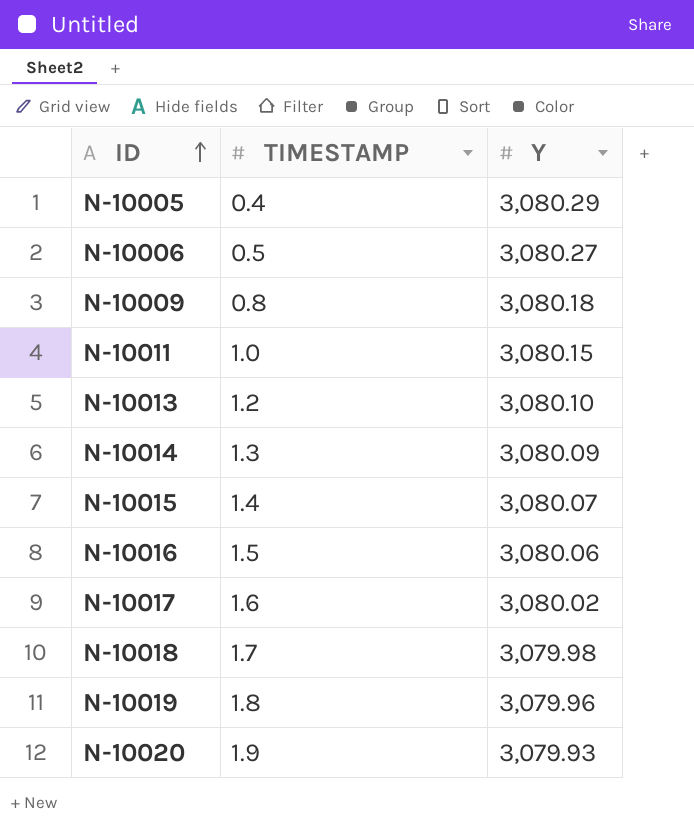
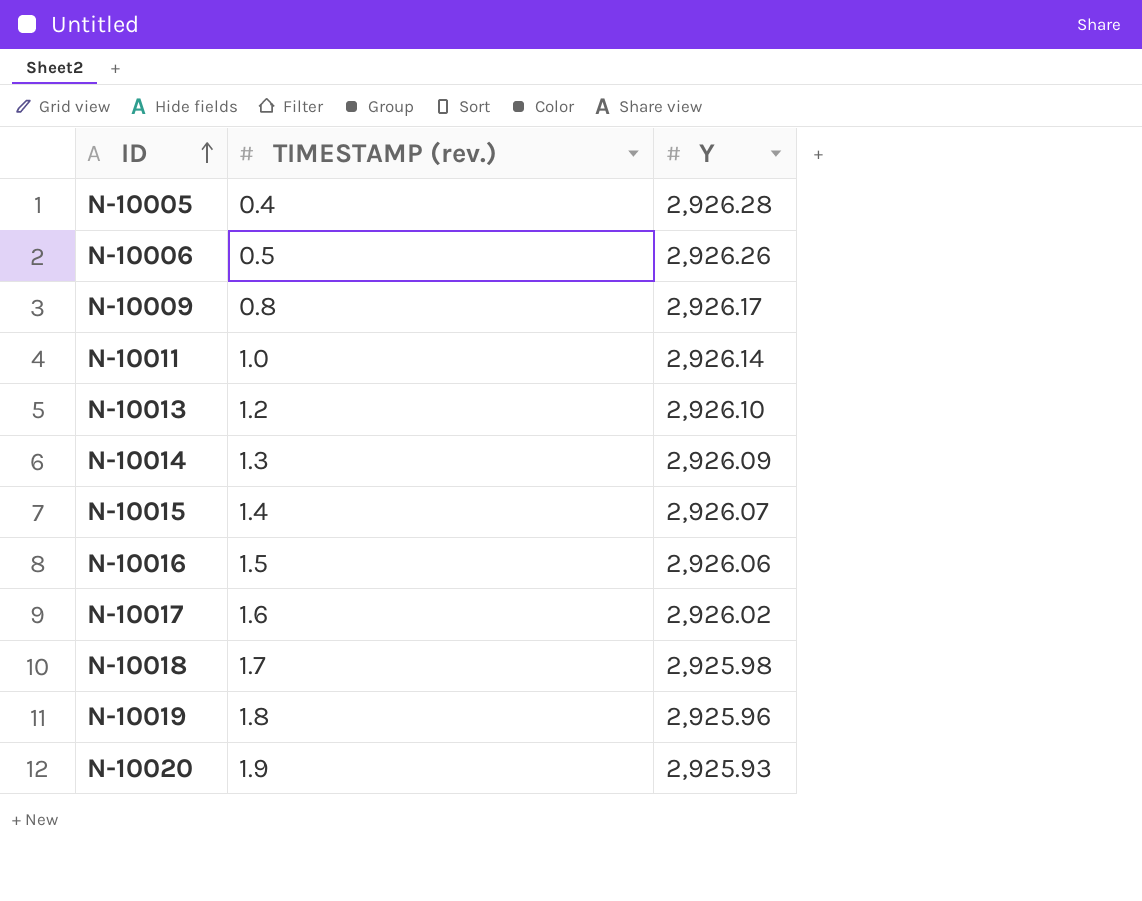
column name: TIMESTAMP -> TIMESTAMP (rev.)
N-10005 | Y: 3,080.29 -> 2,926.28
N-10006 | Y: 3,080.27 -> 2,926.26
N-10009 | Y: 3,080.18 -> 2,926.17
N-10011 | Y: 3,080.15 -> 2,926.14
N-10013 | Y: 3,080.10 -> 2,926.10
N-10014 | Y: 3,080.09 -> 2,926.09
N-10015 | Y: 3,080.07 -> 2,926.07
N-10016 | Y: 3,080.06 -> 2,926.06
N-10017 | Y: 3,080.02 -> 2,926.02
N-10018 | Y: 3,079.98 -> 2,925.98
N-10019 | Y: 3,079.96 -> 2,925.96
N-10020 | Y: 3,079.93 -> 2,925.93

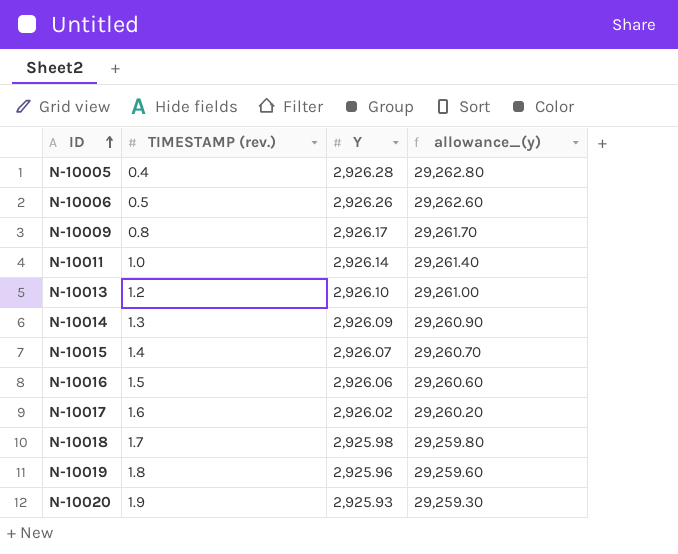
column allowance_(y) | formula: none -> [Y] * 10

